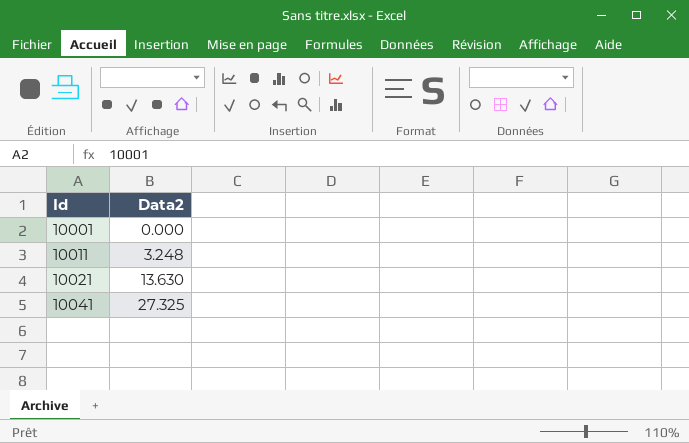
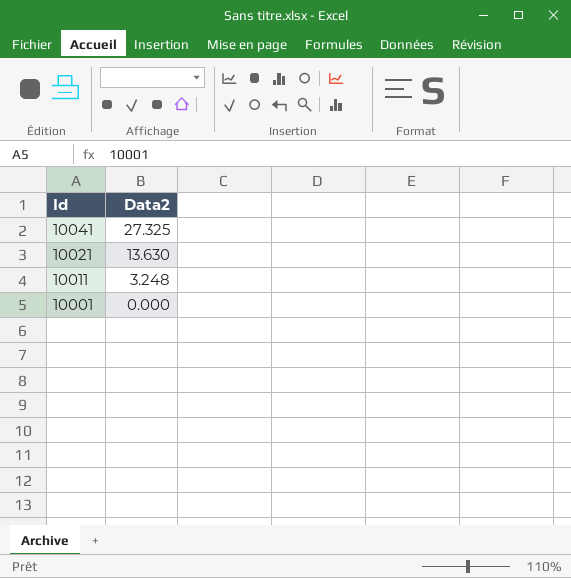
row order: Id ascending -> Id descending

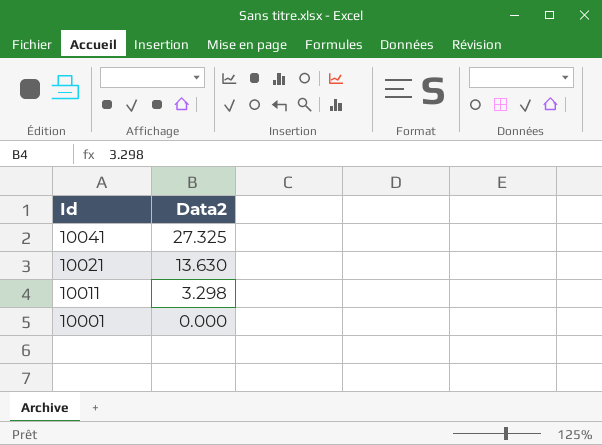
10011 | Data2: 3.248 -> 3.298

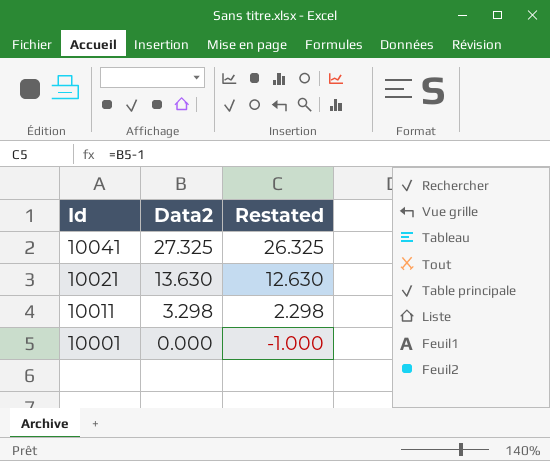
column Restated | formula: none -> [Data2] - 1

